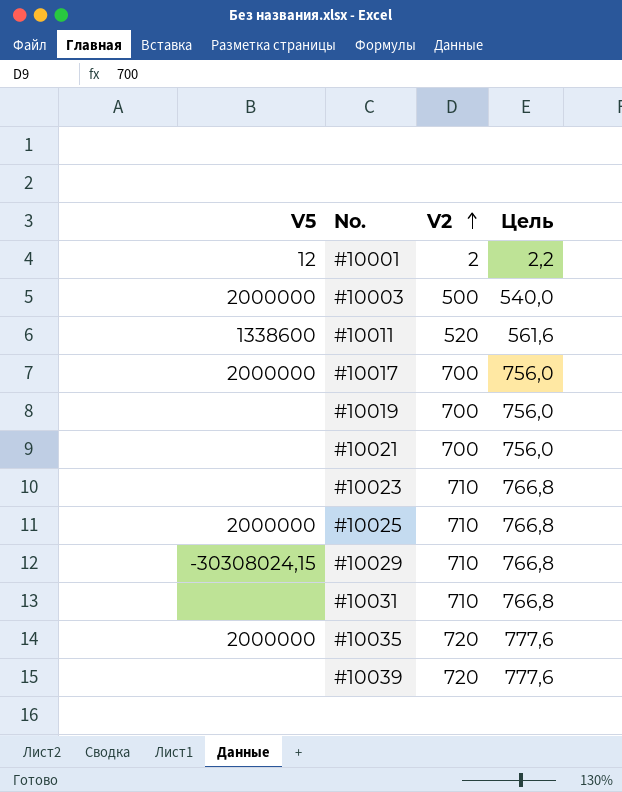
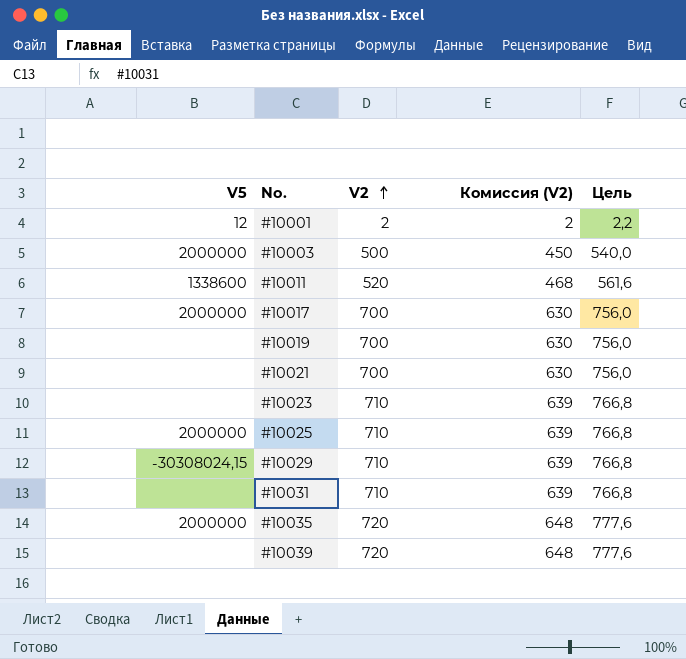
column Комиссия (V2) | formula: none -> [V2] * 0,9

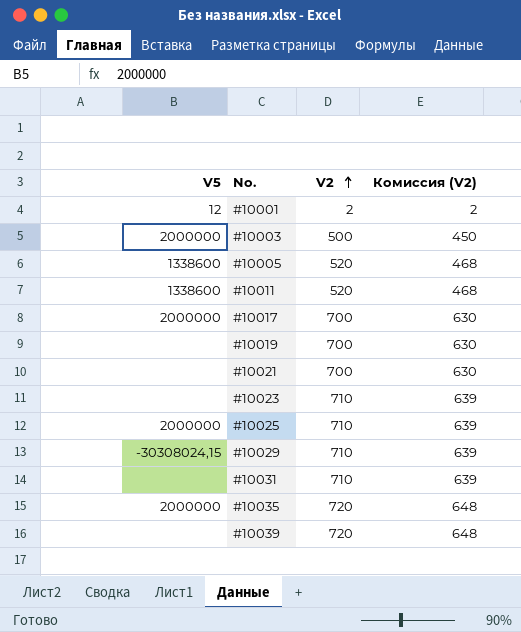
column Цель | formula: [V2] * 1,08 -> none
row #10005: none -> 1338600 | 520 | 468

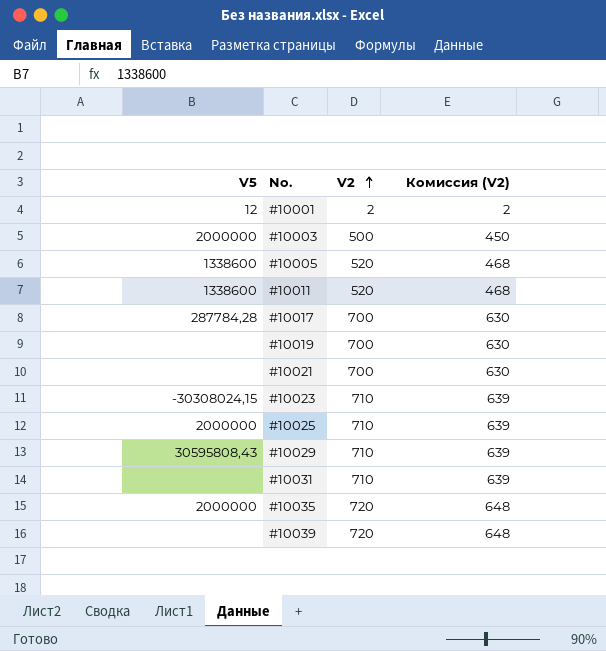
#10017 | V5: 2000000 -> 287784,28
#10023 | V5: none -> -30308024,15
#10029 | V5: -30308024,15 -> 30595808,43

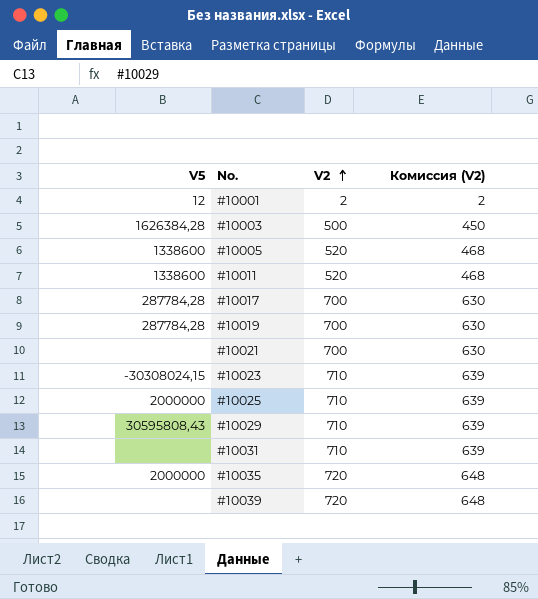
#10003 | V5: 2000000 -> 1626384,28
#10019 | V5: none -> 287784,28

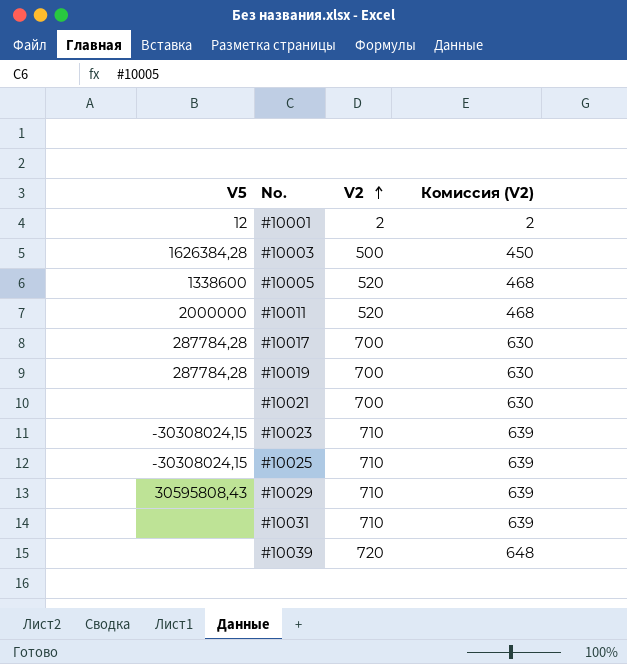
row #10035: 2000000 | 720 | 648 -> none
#10011 | V5: 1338600 -> 2000000
#10025 | V5: 2000000 -> -30308024,15

